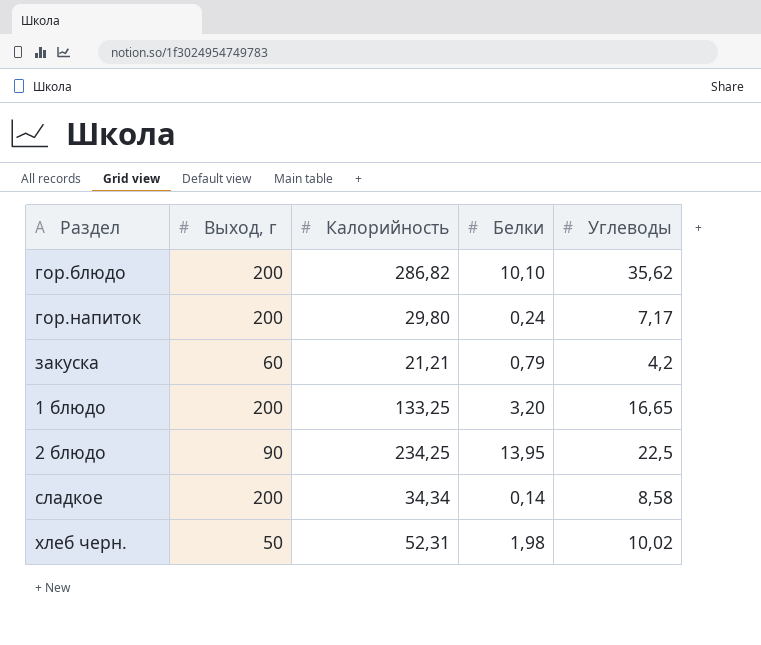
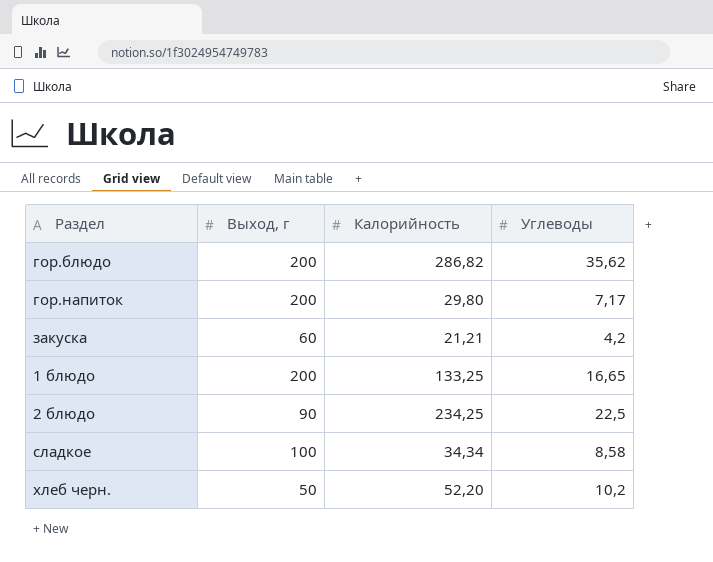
column Белки | position: 4 -> none
сладкое | Выход, г: 200 -> 100
хлеб черн. | Калорийность: 52,31 -> 52,20
хлеб черн. | Углеводы: 10,02 -> 10,2

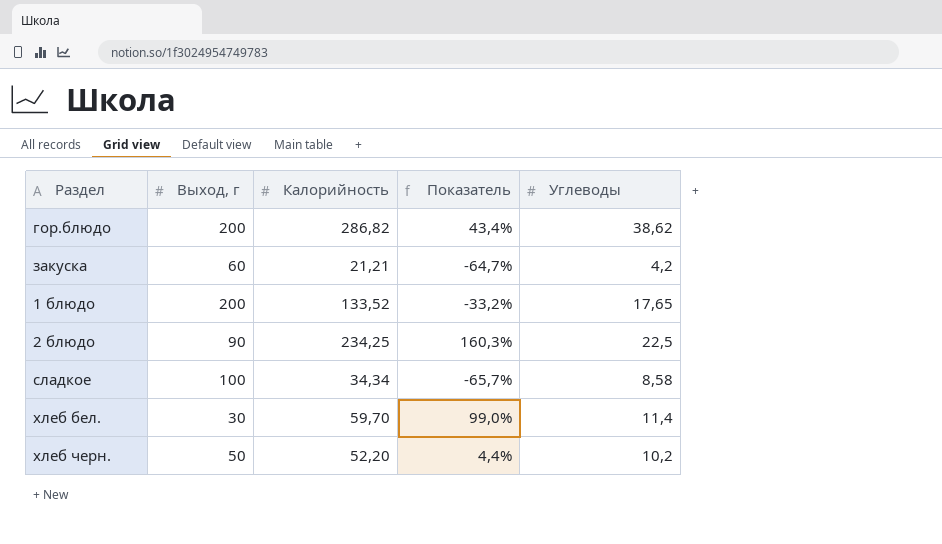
column Показатель | formula: none -> ([Калорийность] - [Выход, г]) / [Выход, г]
row гор.напиток: 200 | 29,80 | 7,17 -> none
гор.блюдо | Углеводы: 35,62 -> 38,62
1 блюдо | Калорийность: 133,25 -> 133,52
1 блюдо | Углеводы: 16,65 -> 17,65
row хлеб бел.: none -> 30 | 59,70 | 99,0% | 11,4

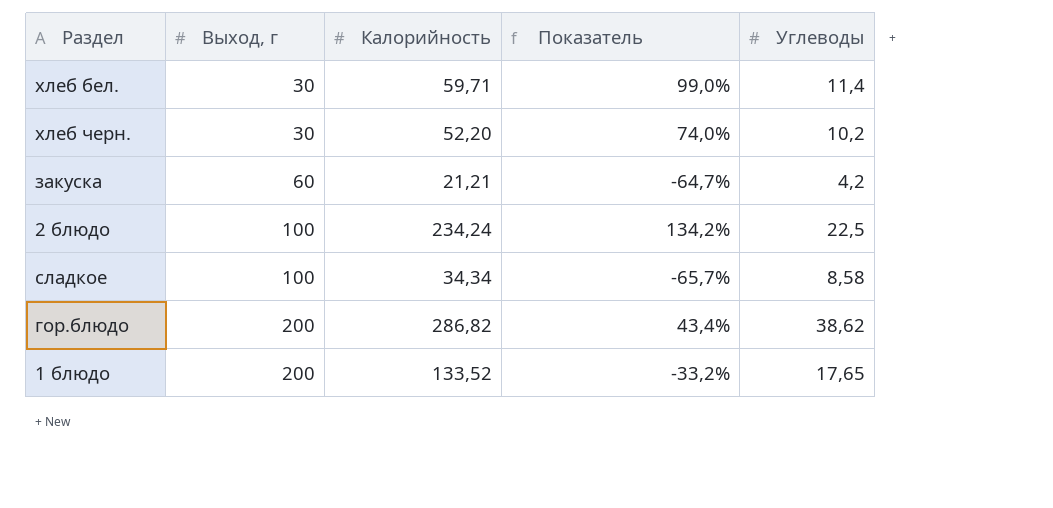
row order: none -> Выход, г ascending
хлеб бел. | Калорийность: 59,70 -> 59,71
хлеб черн. | Выход, г: 50 -> 30
хлеб черн. | Показатель: 4,4% -> 74,0%
2 блюдо | Выход, г: 90 -> 100
2 блюдо | Калорийность: 234,25 -> 234,24
2 блюдо | Показатель: 160,3% -> 134,2%

